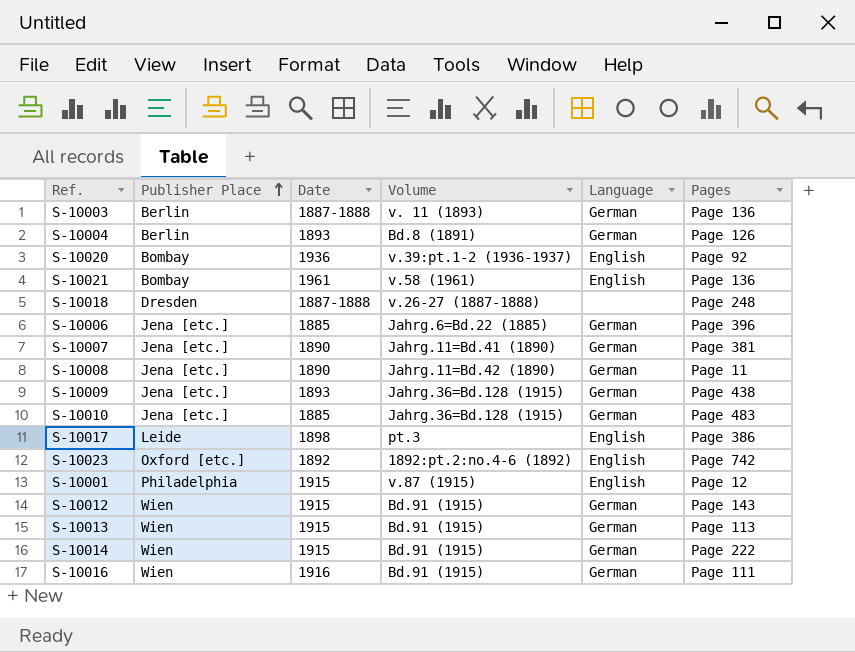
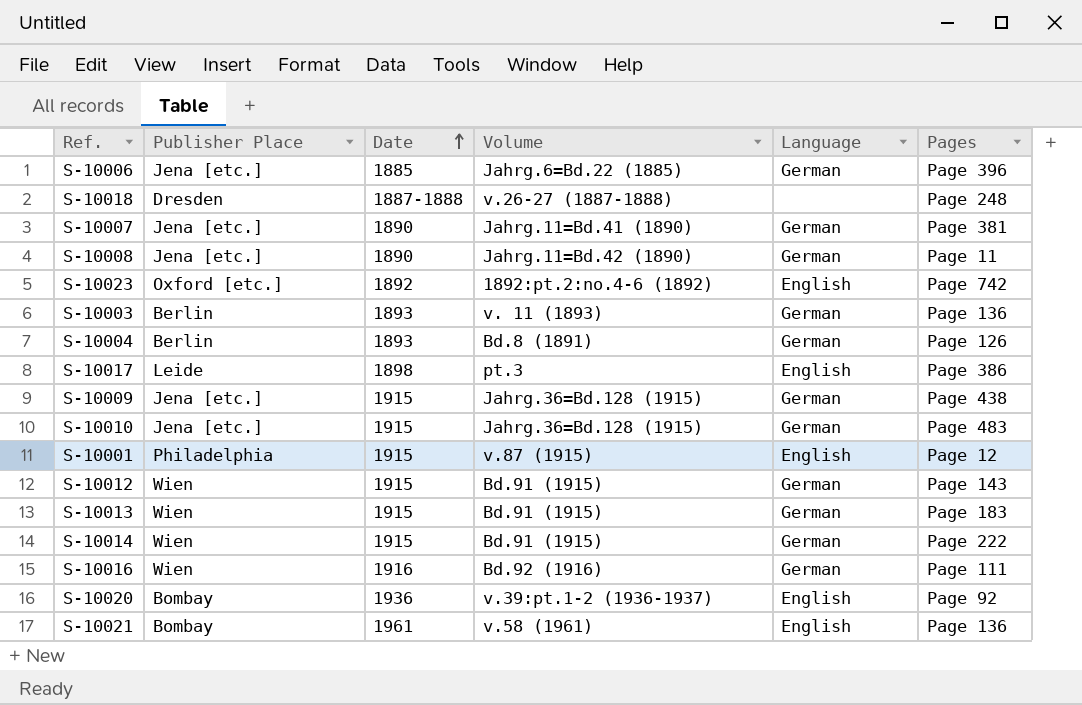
row order: Publisher Place ascending -> Date ascending
S-10003 | Date: 1887-1888 -> 1893
S-10009 | Date: 1893 -> 1915
S-10010 | Date: 1885 -> 1915
S-10013 | Pages: Page 113 -> Page 183
S-10016 | Volume: Bd.91 (1915) -> Bd.92 (1916)

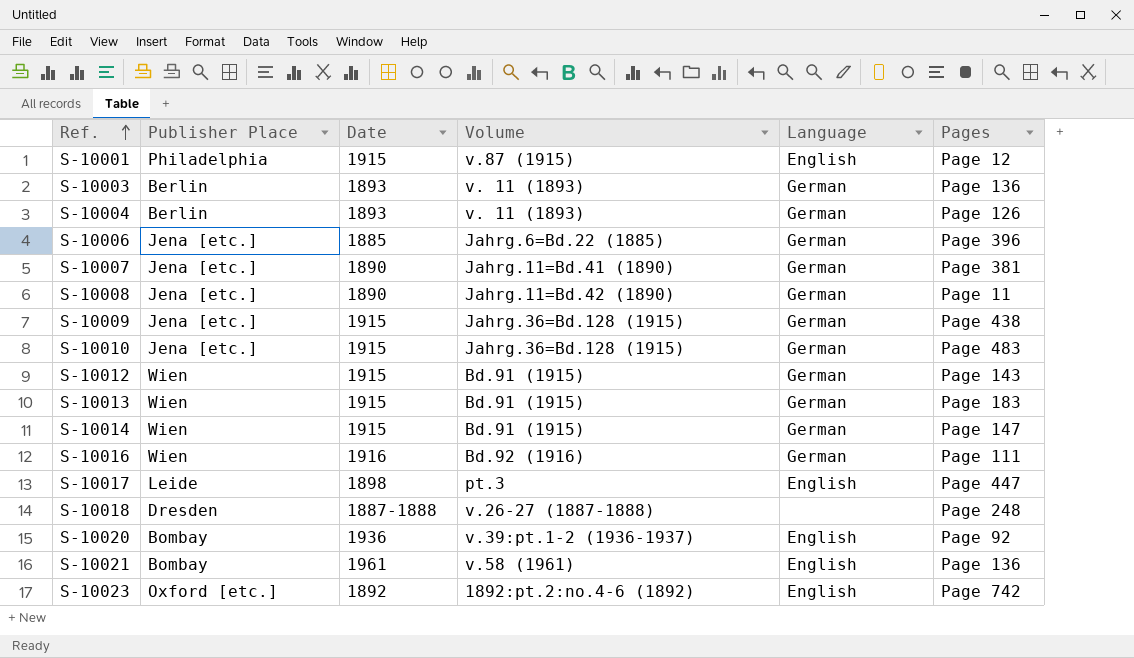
row order: Date ascending -> Ref. ascending
S-10004 | Volume: Bd.8 (1891) -> v. 11 (1893)
S-10014 | Pages: Page 222 -> Page 147
S-10017 | Pages: Page 386 -> Page 447

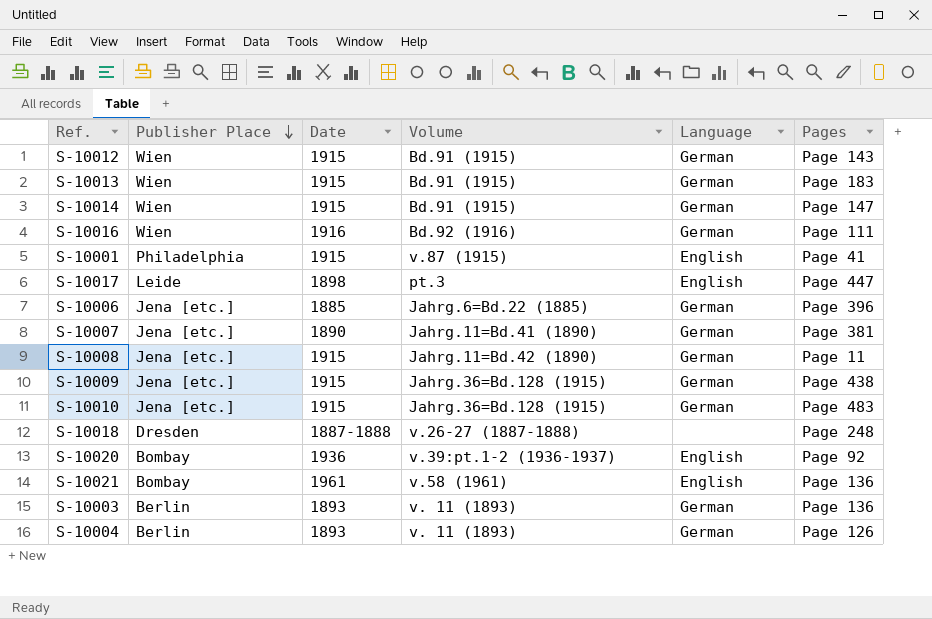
row order: Ref. ascending -> Publisher Place descending
row S-10023: Oxford [etc.] | 1892 | 1892:pt.2:no.4-6 (1892) | English | Page 742 -> none
S-10001 | Pages: Page 12 -> Page 41
S-10008 | Date: 1890 -> 1915

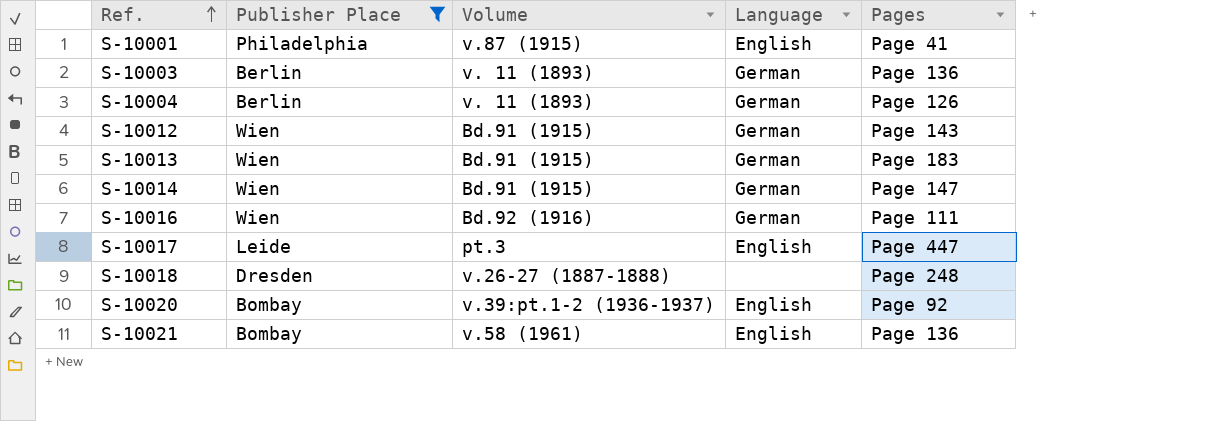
filter: none -> Publisher Place != Jena [etc.]
row order: Publisher Place descending -> Ref. ascending
column Date | position: 3 -> none

